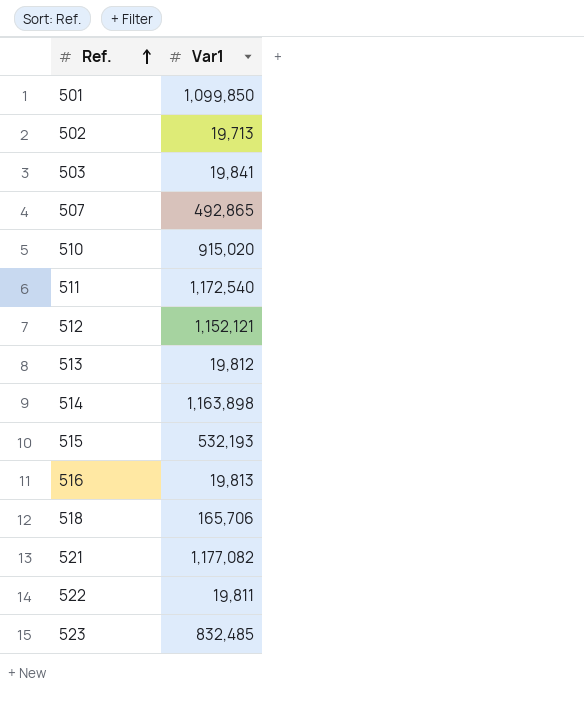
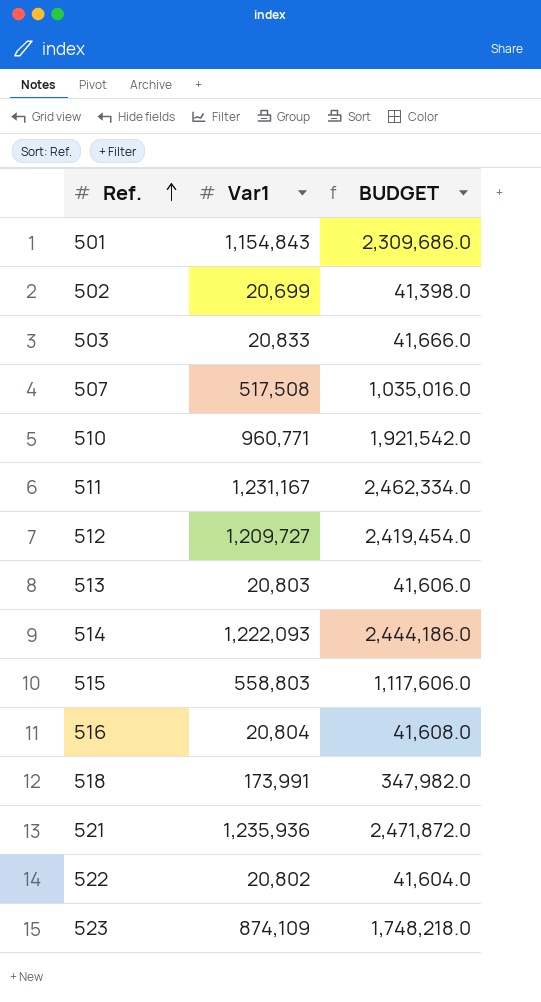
column BUDGET | formula: none -> [Var1] * 2
501 | Var1: 1,099,850 -> 1,154,843
502 | Var1: 19,713 -> 20,699
503 | Var1: 19,841 -> 20,833
507 | Var1: 492,865 -> 517,508
510 | Var1: 915,020 -> 960,771
511 | Var1: 1,172,540 -> 1,231,167
512 | Var1: 1,152,121 -> 1,209,727
513 | Var1: 19,812 -> 20,803
514 | Var1: 1,163,898 -> 1,222,093
515 | Var1: 532,193 -> 558,803
516 | Var1: 19,813 -> 20,804
518 | Var1: 165,706 -> 173,991
521 | Var1: 1,177,082 -> 1,235,936
522 | Var1: 19,811 -> 20,802
523 | Var1: 832,485 -> 874,109

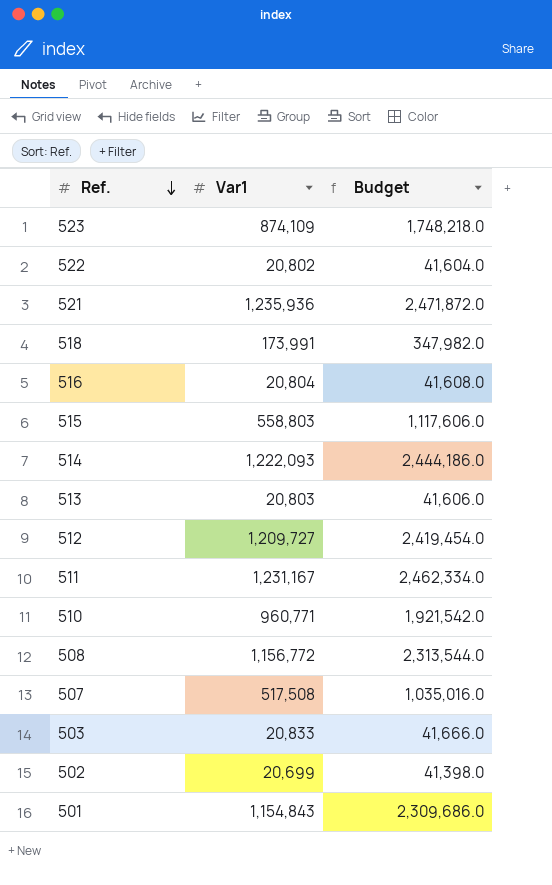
row order: Ref. ascending -> Ref. descending
column name: BUDGET -> Budget
row 508: none -> 1,156,772 | 2,313,544.0

